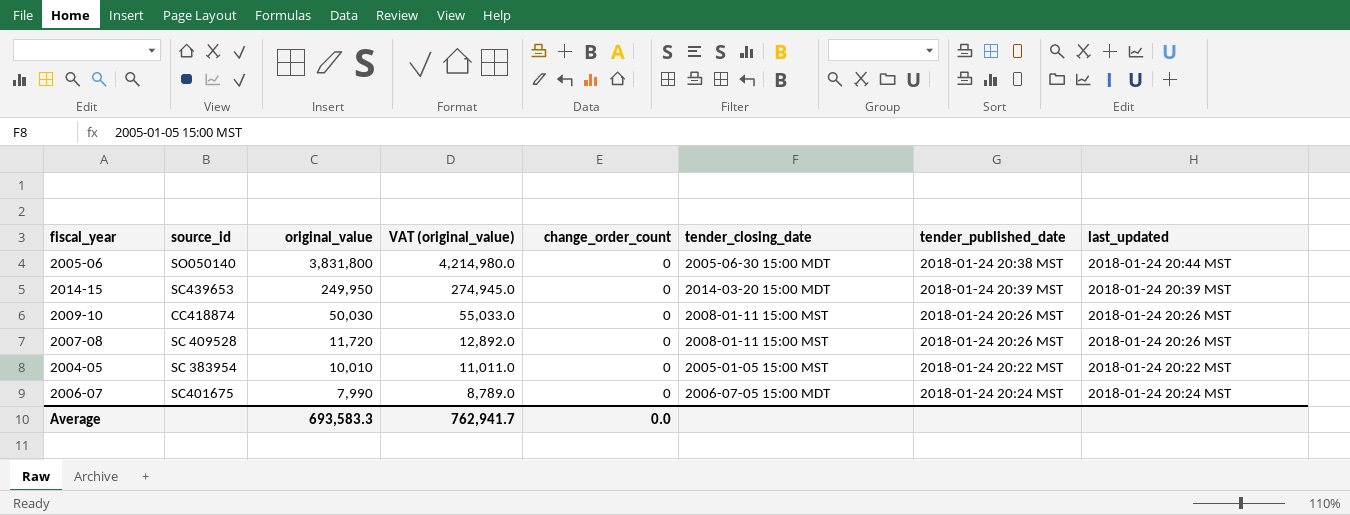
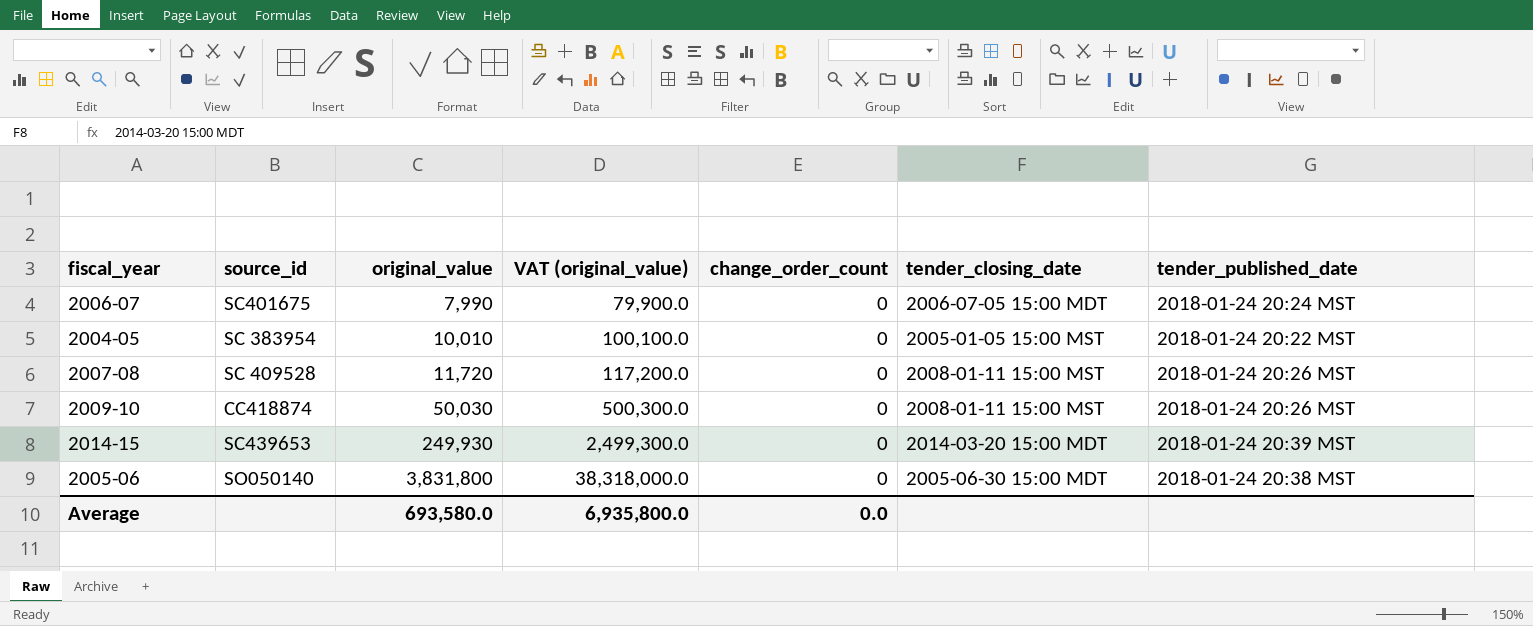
row order: original_value descending -> original_value ascending
column last_updated | position: 8 -> none
column VAT (original_value) | formula: [original_value] * 1.1 -> [original_value] * 10
2014-15 | original_value: 249,950 -> 249,930
Average | original_value: 693,583.3 -> 693,580.0
Average | VAT (original_value): 762,941.7 -> 6,935,800.0

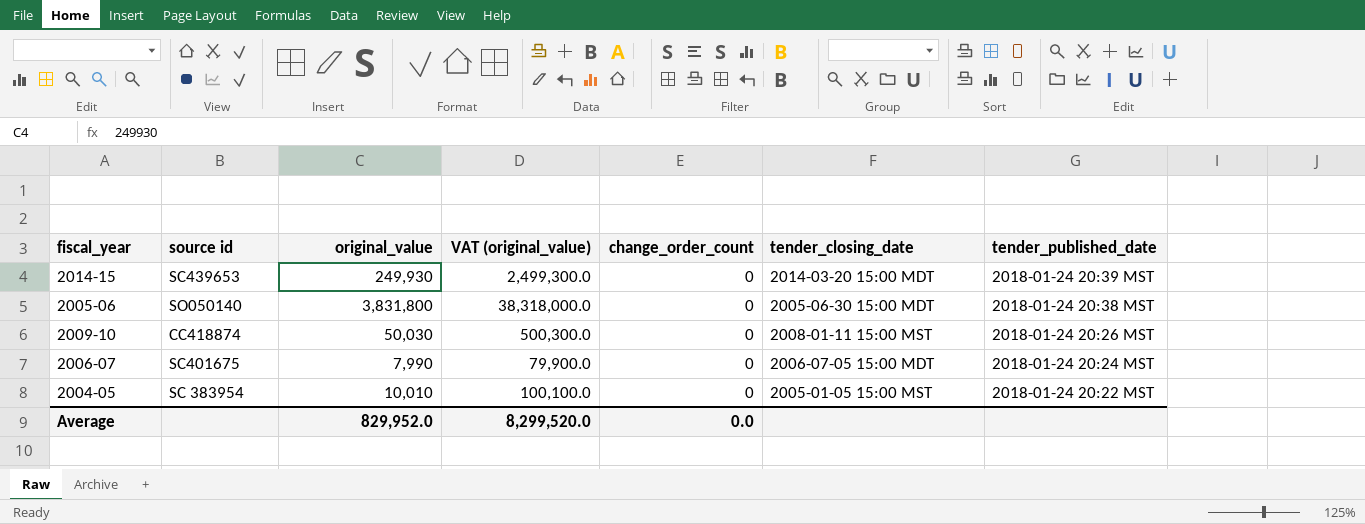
row order: original_value ascending -> tender_published_date descending
column name: source_id -> source id
row 2007-08: SC 409528 | 11,720 | 117,200.0 | 0 | 2008-01-11 15:00 MST | 2018-01-24 20:26 MST -> none
Average | original_value: 693,580.0 -> 829,952.0
Average | VAT (original_value): 6,935,800.0 -> 8,299,520.0

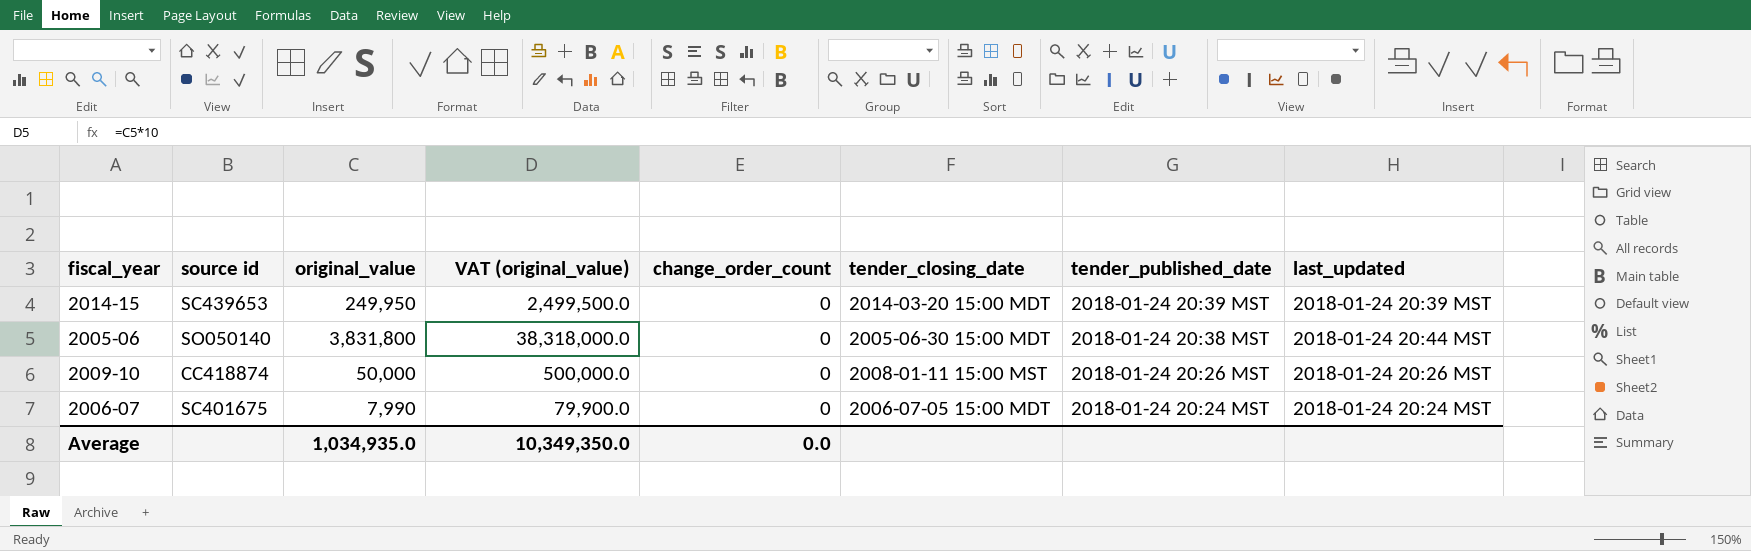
column last_updated | position: none -> 8
row 2004-05: SC 383954 | 10,010 | 100,100.0 | 0 | 2005-01-05 15:00 MST | 2018-01-24 20:22 MST -> none
2014-15 | original_value: 249,930 -> 249,950
2014-15 | VAT (original_value): 2,499,300.0 -> 2,499,500.0
2009-10 | original_value: 50,030 -> 50,000
2009-10 | VAT (original_value): 500,300.0 -> 500,000.0
Average | original_value: 829,952.0 -> 1,034,935.0
Average | VAT (original_value): 8,299,520.0 -> 10,349,350.0

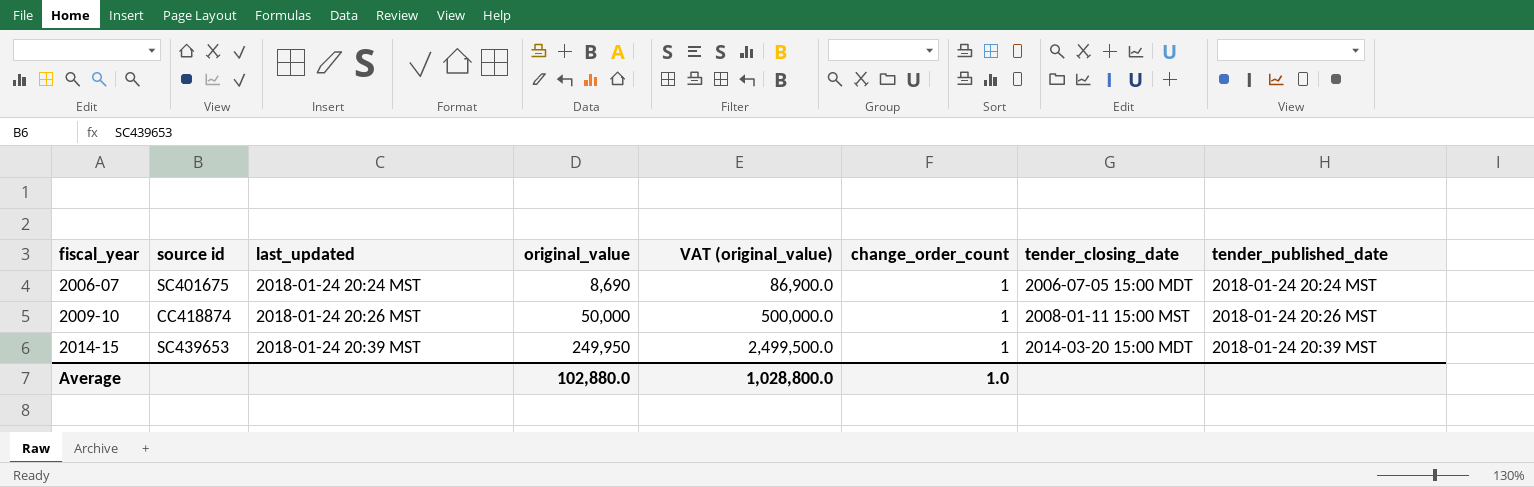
row order: tender_published_date descending -> fiscal_year ascending
column last_updated | position: 8 -> 3
row 2005-06: SO050140 | 3,831,800 | 38,318,000.0 | 0 | 2005-06-30 15:00 MDT | 2018-01-24 20:38 MST | 2018-01-24 20:44 MST -> none
2006-07 | original_value: 7,990 -> 8,690
2006-07 | VAT (original_value): 79,900.0 -> 86,900.0
2006-07 | change_order_count: 0 -> 1
2009-10 | change_order_count: 0 -> 1
2014-15 | change_order_count: 0 -> 1
Average | original_value: 1,034,935.0 -> 102,880.0
Average | VAT (original_value): 10,349,350.0 -> 1,028,800.0
Average | change_order_count: 0.0 -> 1.0

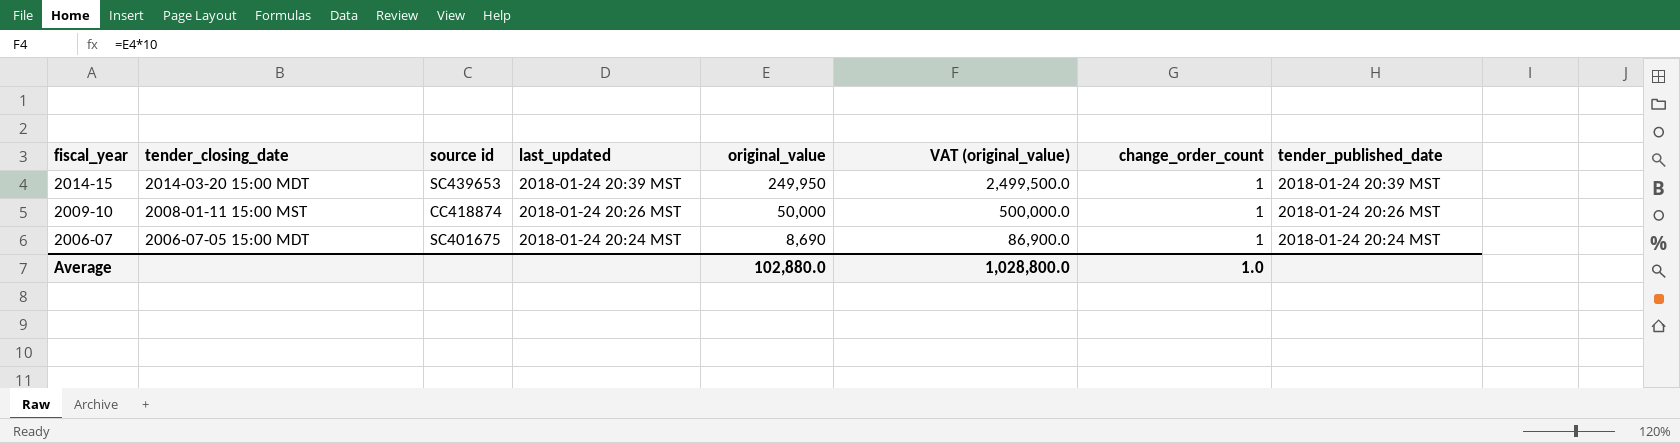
row order: fiscal_year ascending -> fiscal_year descending
column tender_closing_date | position: 7 -> 2

